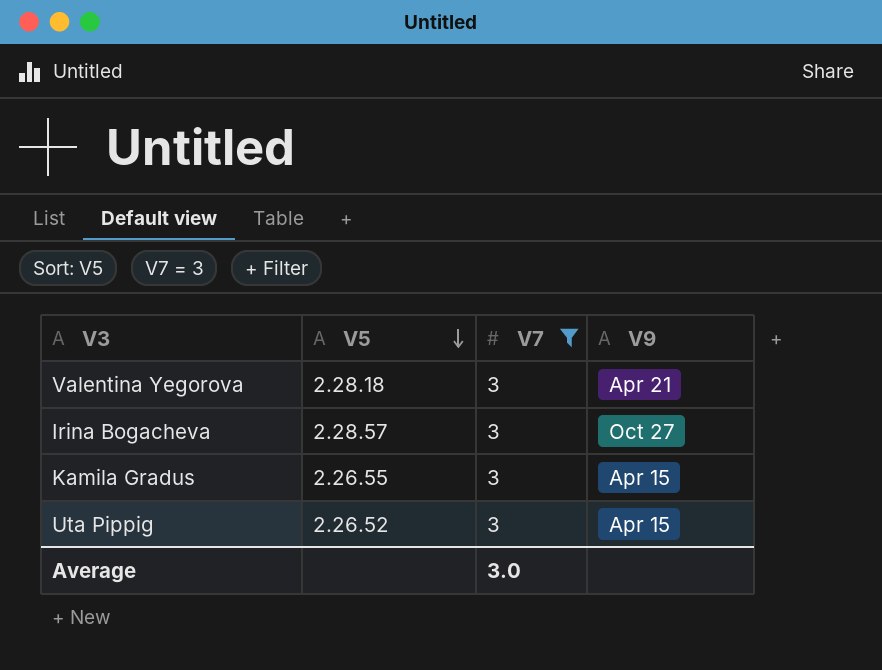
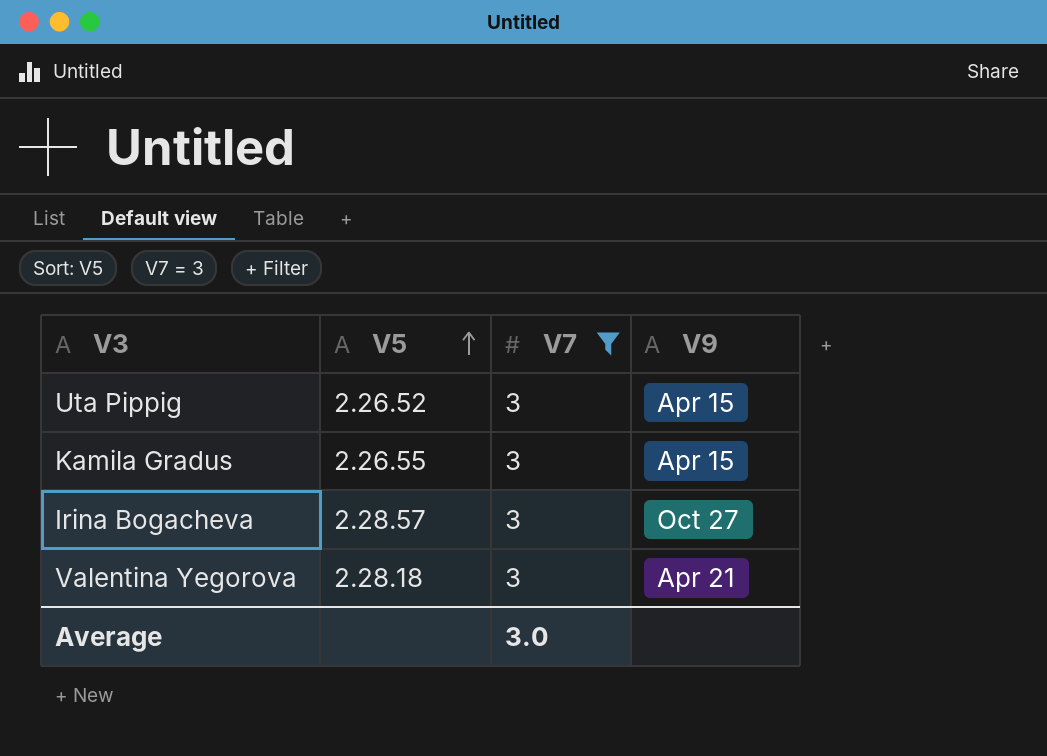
row order: V5 descending -> V5 ascending

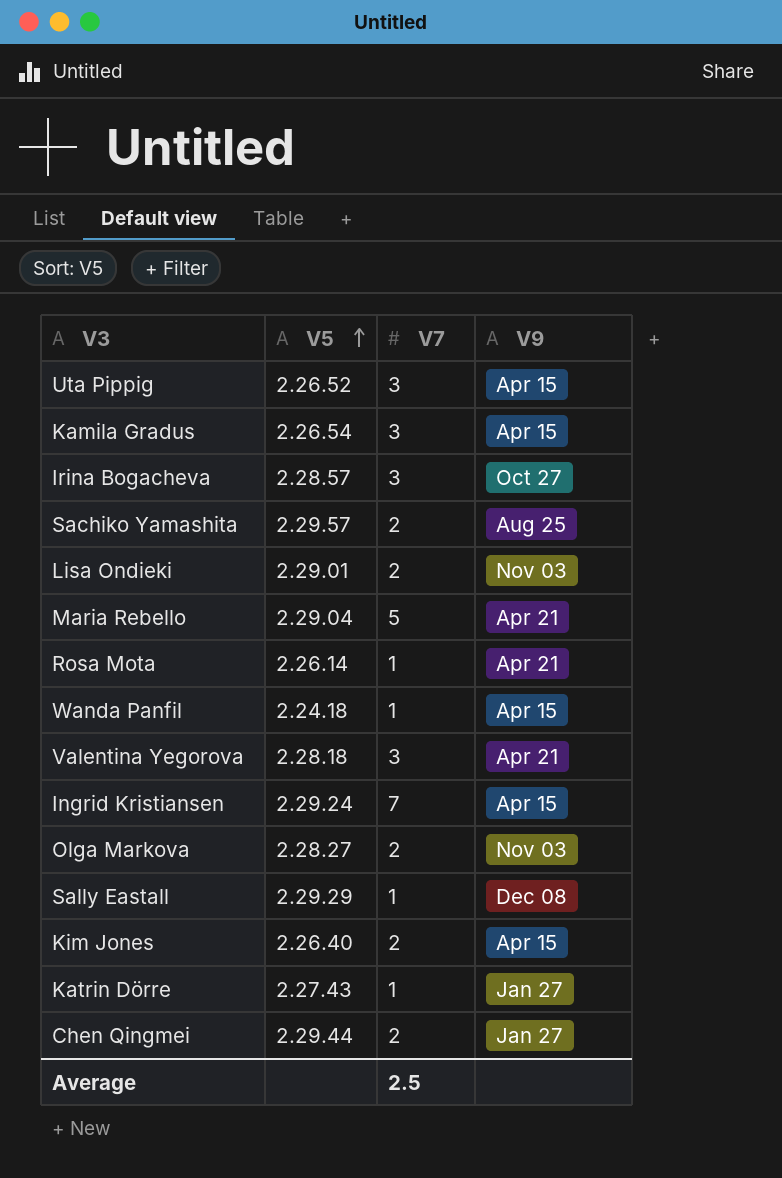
filter: V7 = 3 -> none
Kamila Gradus | V5: 2.26.55 -> 2.26.54
Average | V7: 3.0 -> 2.5

